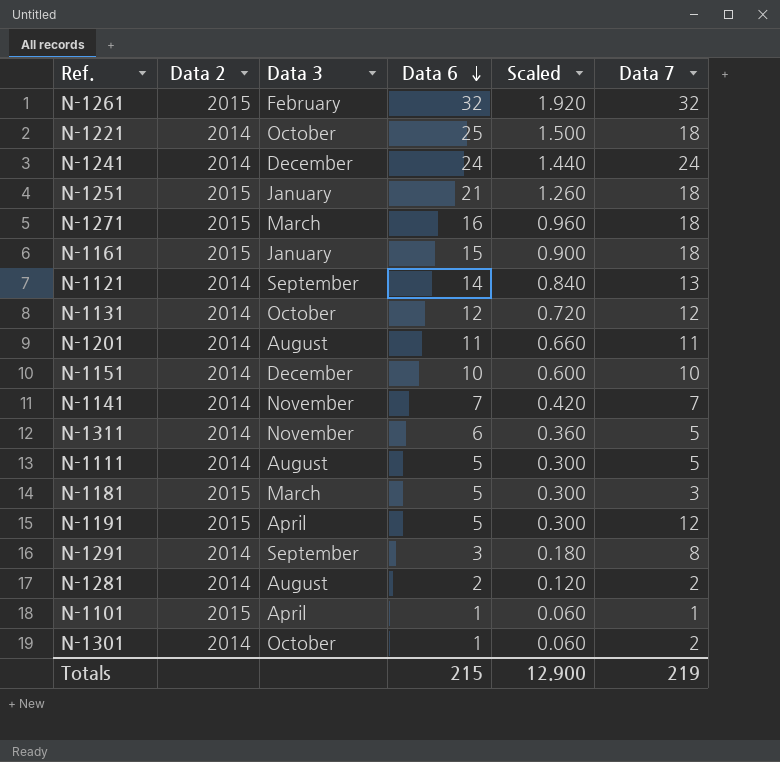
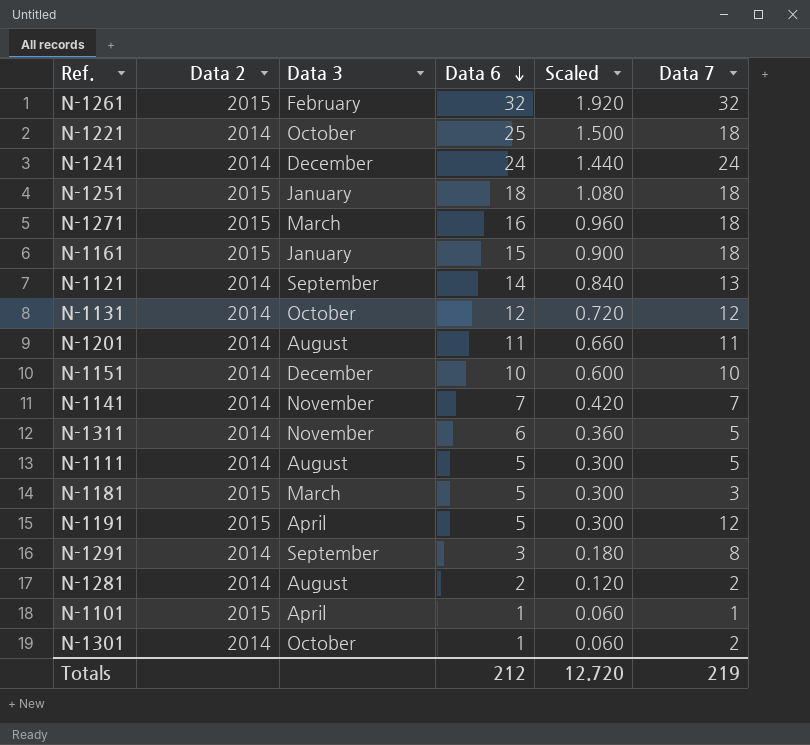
N-1251 | Data 6: 21 -> 18
N-1251 | Scaled: 1.260 -> 1.080
Totals | Data 6: 215 -> 212
Totals | Scaled: 12.900 -> 12.720

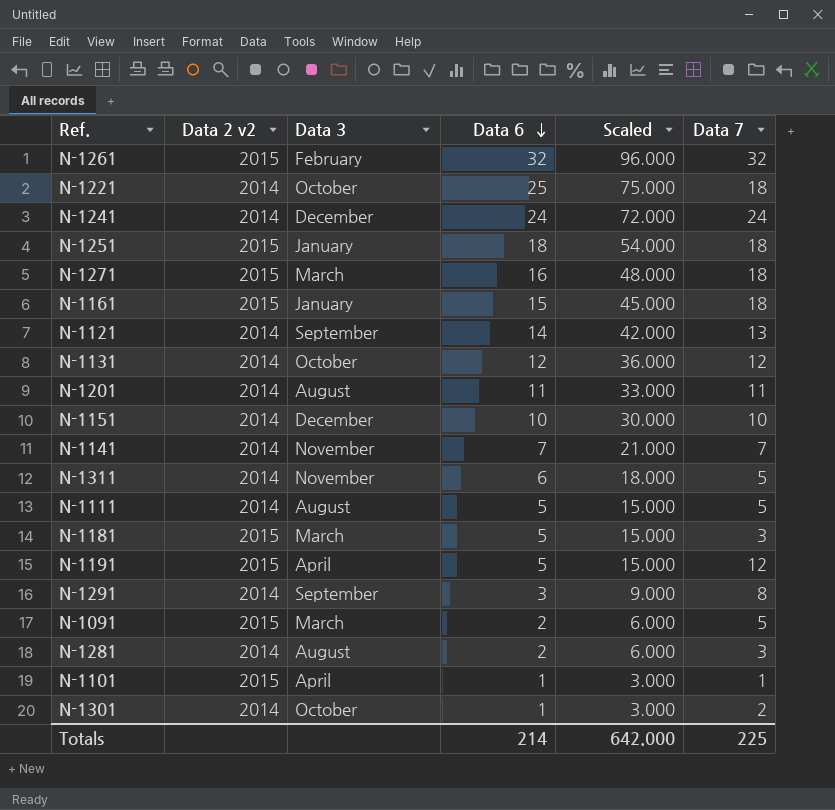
column name: Data 2 -> Data 2 v2
column Scaled | formula: [Data 6] * 0.06 -> [Data 6] * 3
row N-1091: none -> 2015 | March | 2 | 6.000 | 5
N-1281 | Data 7: 2 -> 3
Totals | Data 6: 212 -> 214
Totals | Scaled: 12.720 -> 642.000
Totals | Data 7: 219 -> 225

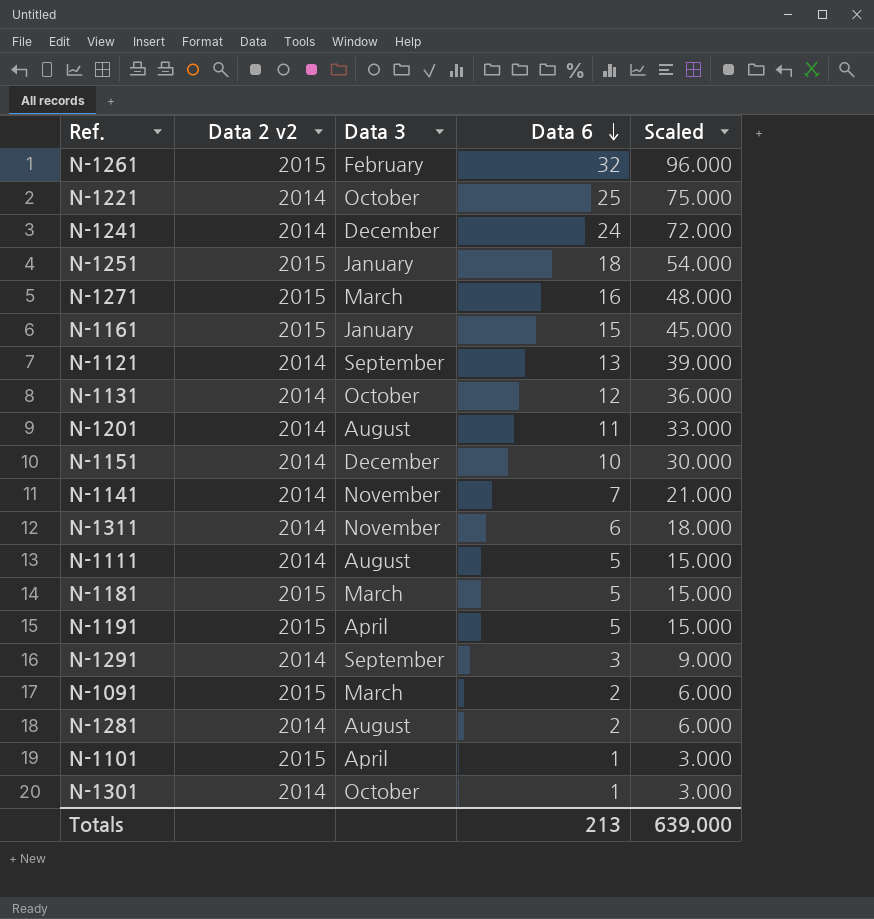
column Data 7 | position: 6 -> none
N-1121 | Data 6: 14 -> 13
N-1121 | Scaled: 42.000 -> 39.000
Totals | Data 6: 214 -> 213
Totals | Scaled: 642.000 -> 639.000

